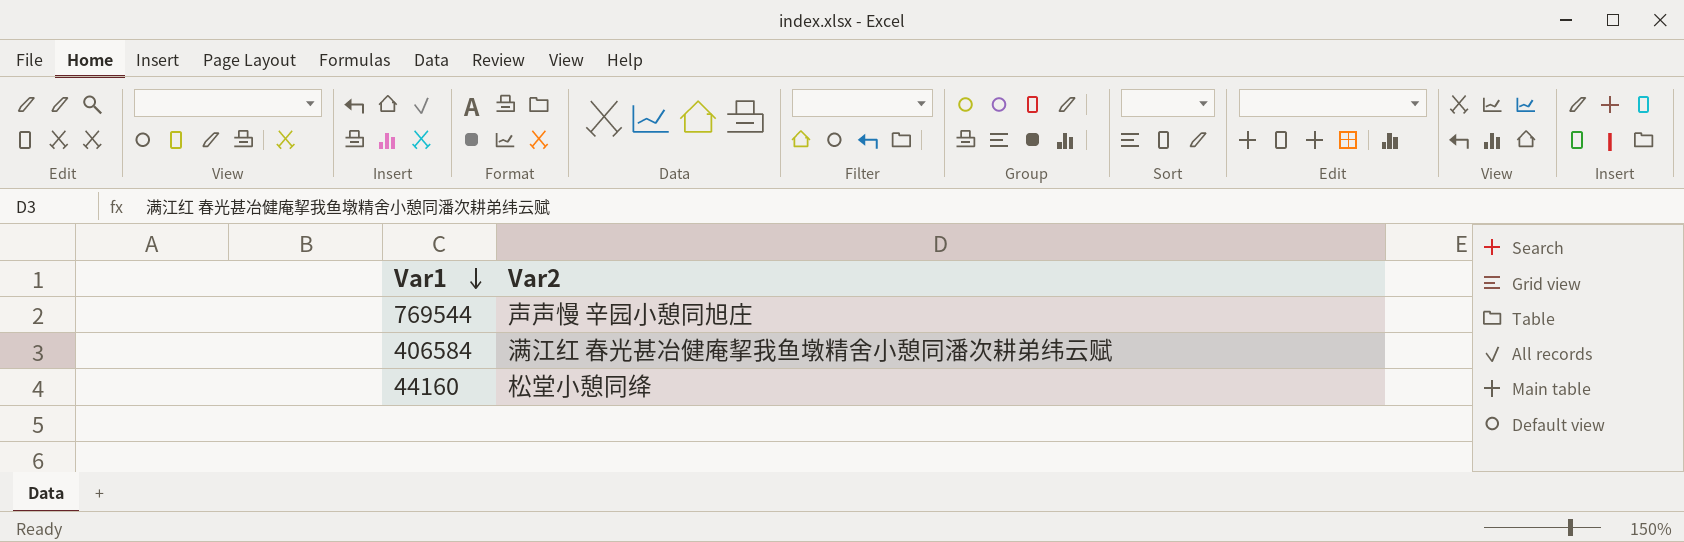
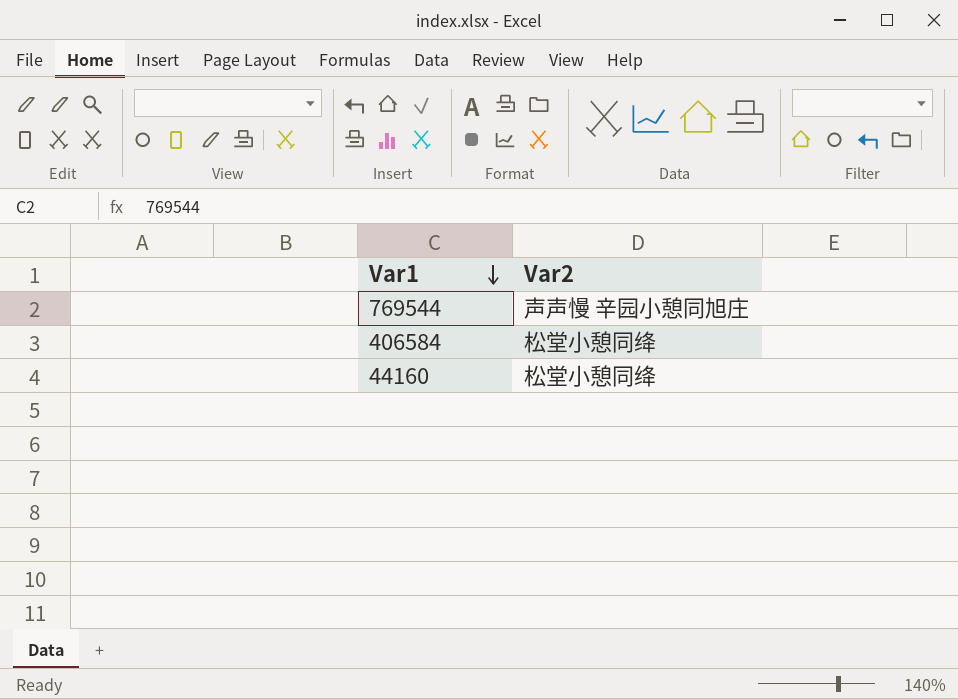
406584 | Var2: 满江红 春光甚冶健庵挈我鱼墩精舍小憩同潘次耕弟纬云赋 -> 松堂小憩同绛

